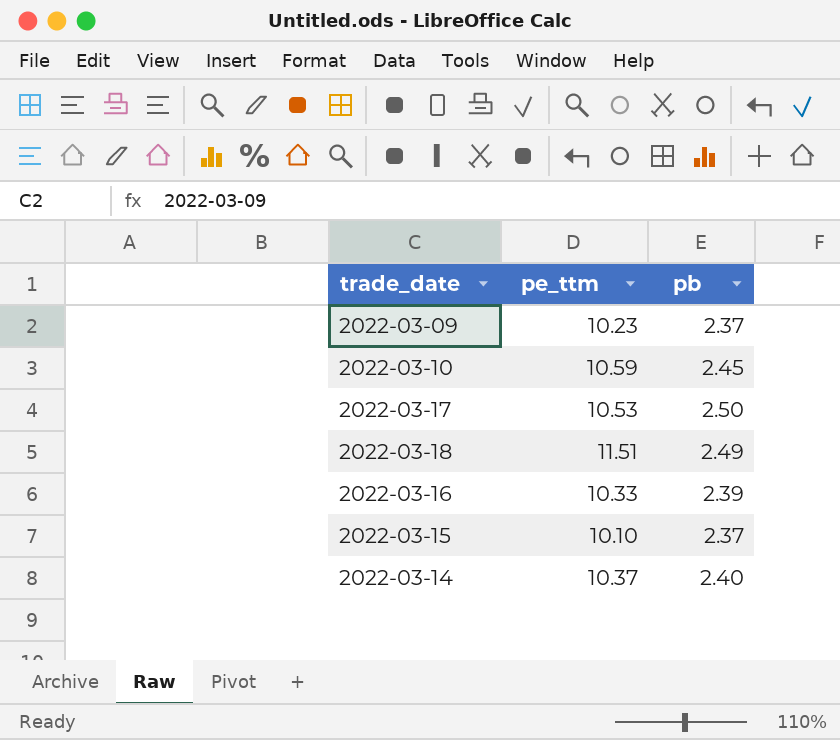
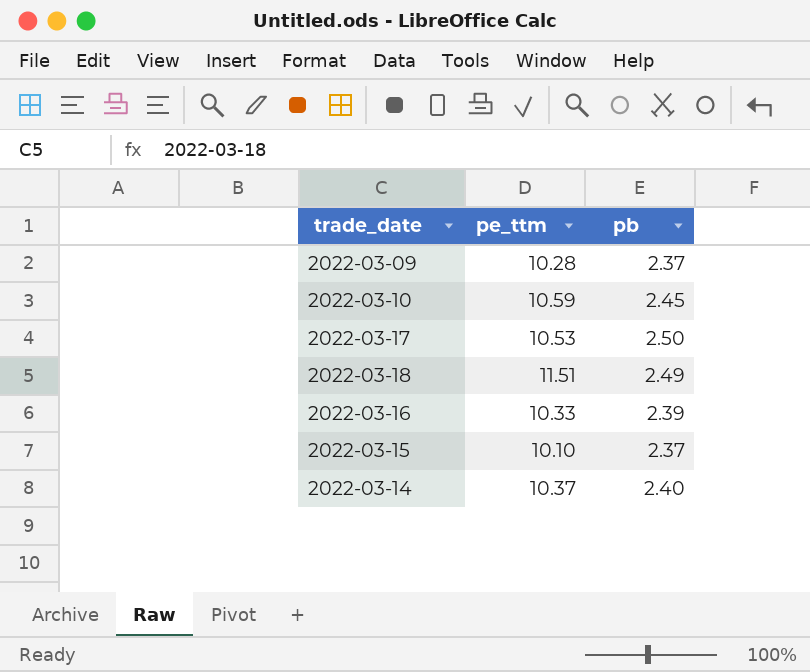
2022-03-09 | pe_ttm: 10.23 -> 10.28

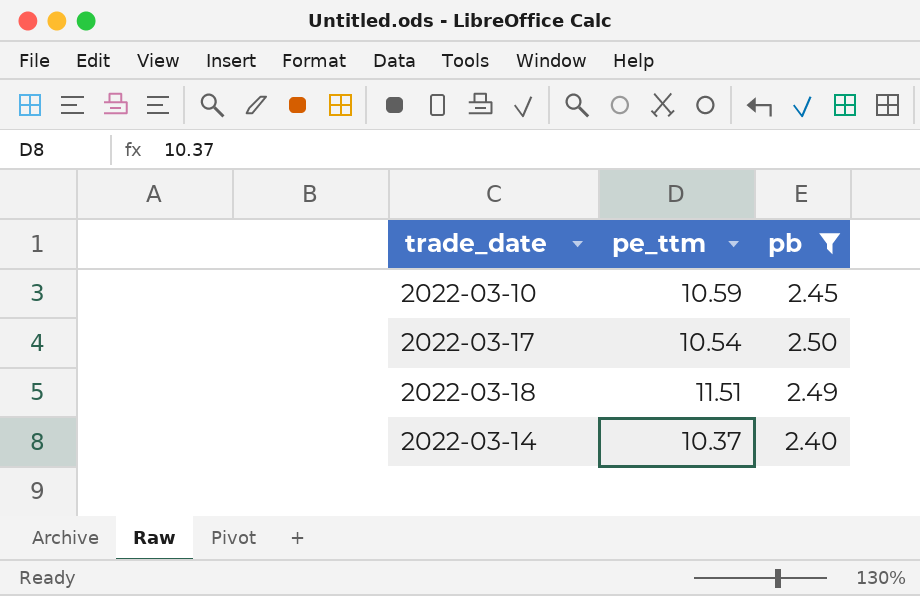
filter: none -> pb >= 2.40
2022-03-17 | pe_ttm: 10.53 -> 10.54

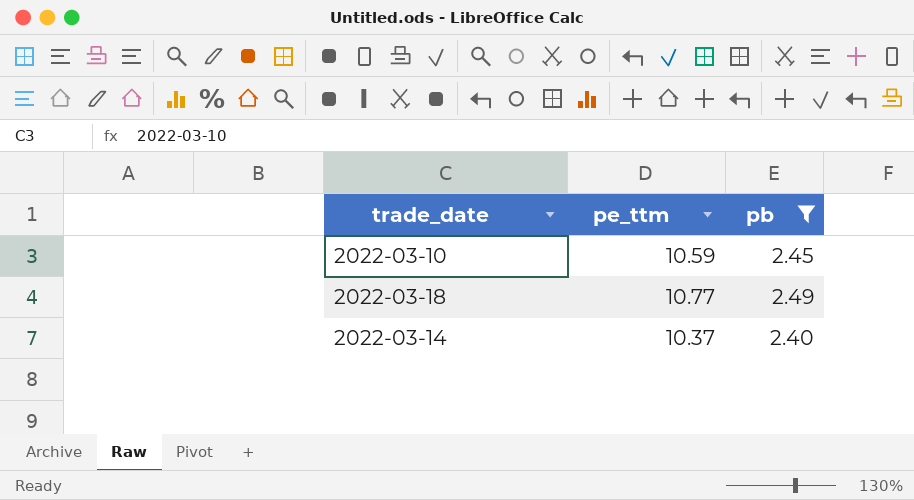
row 2022-03-17: 10.54 | 2.50 -> none
2022-03-18 | pe_ttm: 11.51 -> 10.77

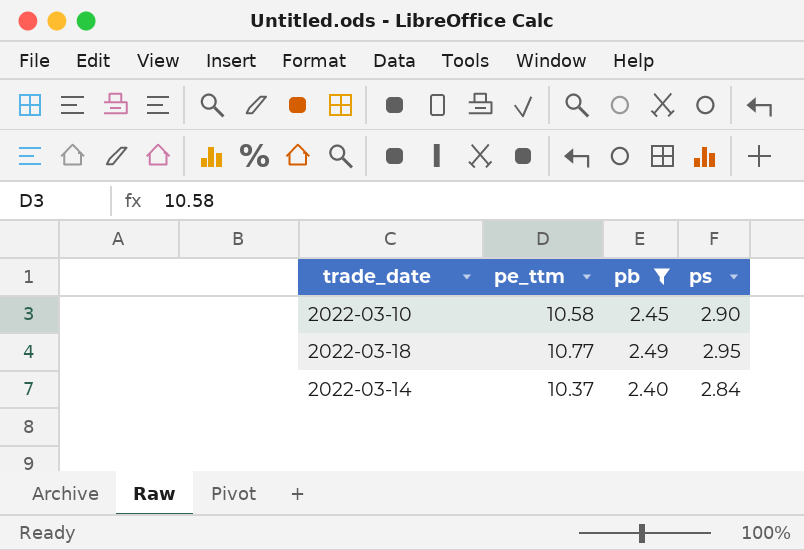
column ps | position: none -> 4
2022-03-10 | pe_ttm: 10.59 -> 10.58

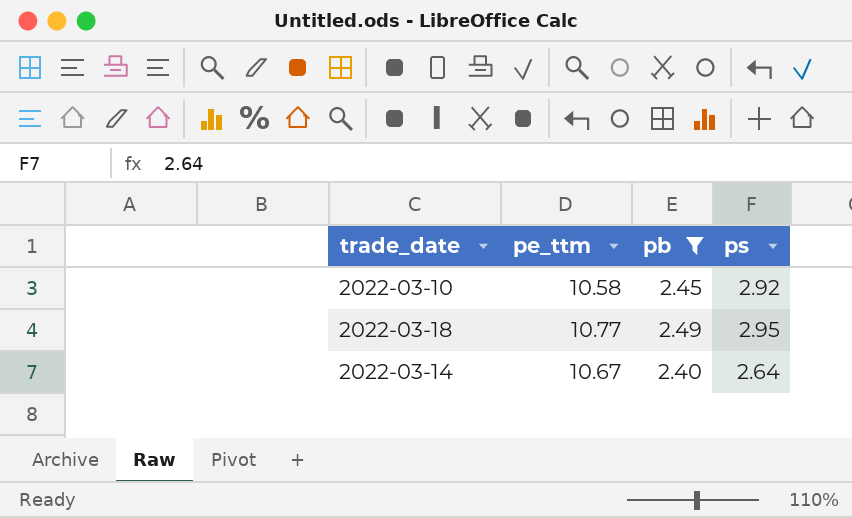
2022-03-10 | ps: 2.90 -> 2.92
2022-03-14 | pe_ttm: 10.37 -> 10.67
2022-03-14 | ps: 2.84 -> 2.64

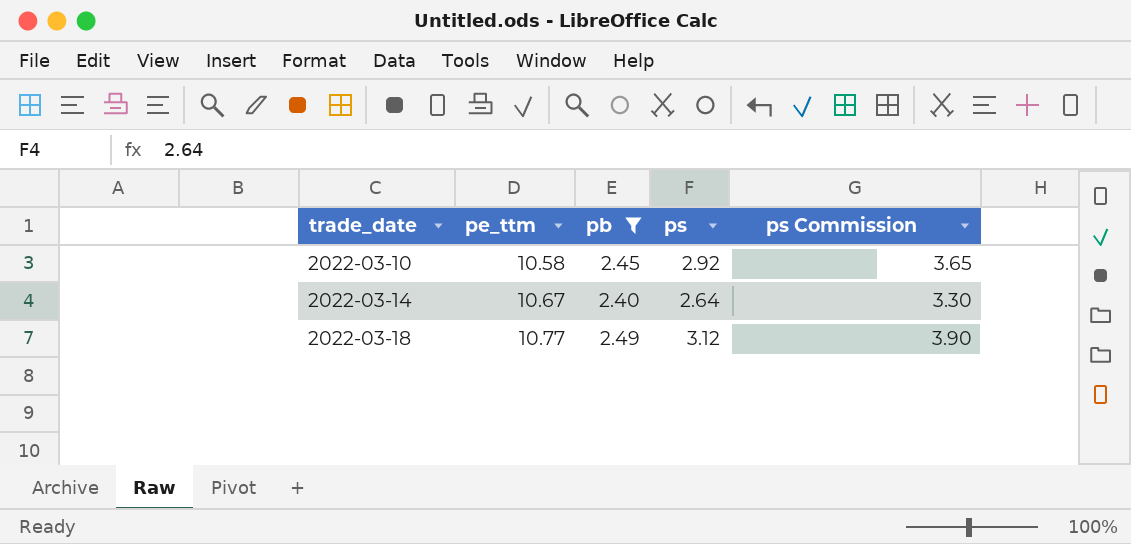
row order: none -> trade_date ascending
column ps Commission | formula: none -> [ps] * 1.25
2022-03-18 | ps: 2.95 -> 3.12

